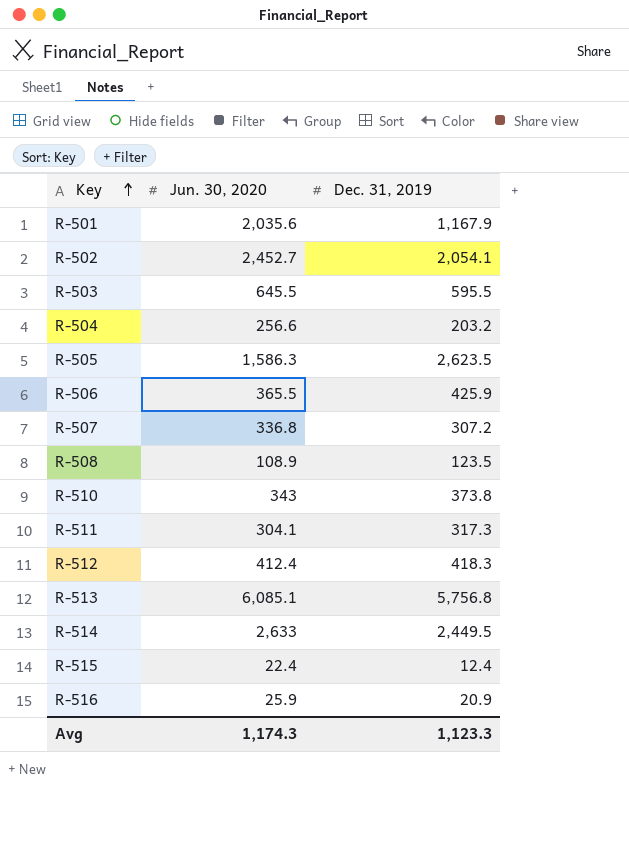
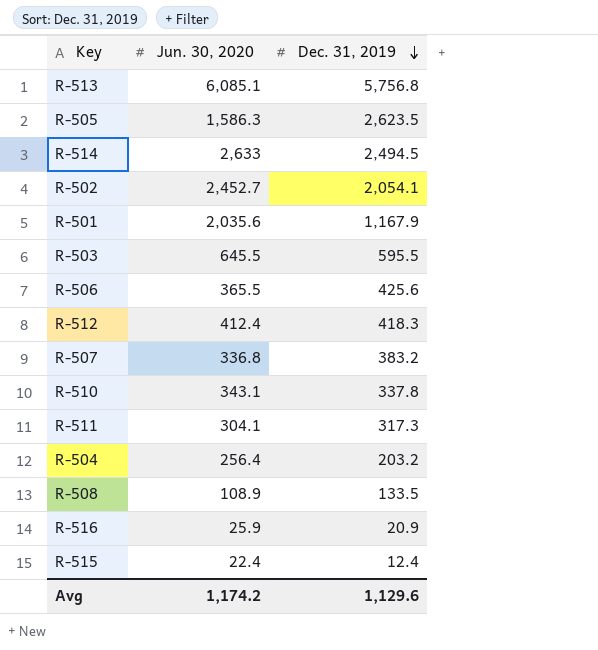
row order: Key ascending -> Dec. 31, 2019 descending
R-514 | Dec. 31, 2019: 2,449.5 -> 2,494.5
R-506 | Dec. 31, 2019: 425.9 -> 425.6
R-507 | Dec. 31, 2019: 307.2 -> 383.2
R-510 | Jun. 30, 2020: 343 -> 343.1
R-510 | Dec. 31, 2019: 373.8 -> 337.8
R-504 | Jun. 30, 2020: 256.6 -> 256.4
R-508 | Dec. 31, 2019: 123.5 -> 133.5
Avg | Jun. 30, 2020: 1,174.3 -> 1,174.2
Avg | Dec. 31, 2019: 1,123.3 -> 1,129.6

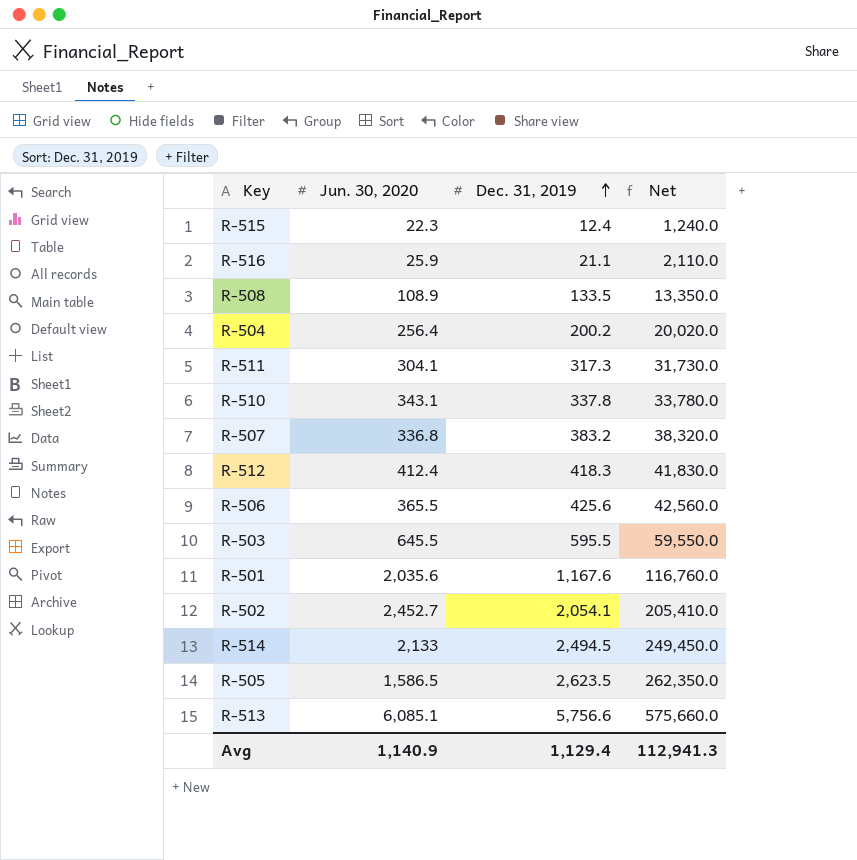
row order: Dec. 31, 2019 descending -> Dec. 31, 2019 ascending
column Net | formula: none -> [Dec. 31, 2019] * 100
R-515 | Jun. 30, 2020: 22.4 -> 22.3
R-516 | Dec. 31, 2019: 20.9 -> 21.1
R-504 | Dec. 31, 2019: 203.2 -> 200.2
R-501 | Dec. 31, 2019: 1,167.9 -> 1,167.6
R-514 | Jun. 30, 2020: 2,633 -> 2,133
R-505 | Jun. 30, 2020: 1,586.3 -> 1,586.5
R-513 | Dec. 31, 2019: 5,756.8 -> 5,756.6
Avg | Jun. 30, 2020: 1,174.2 -> 1,140.9
Avg | Dec. 31, 2019: 1,129.6 -> 1,129.4

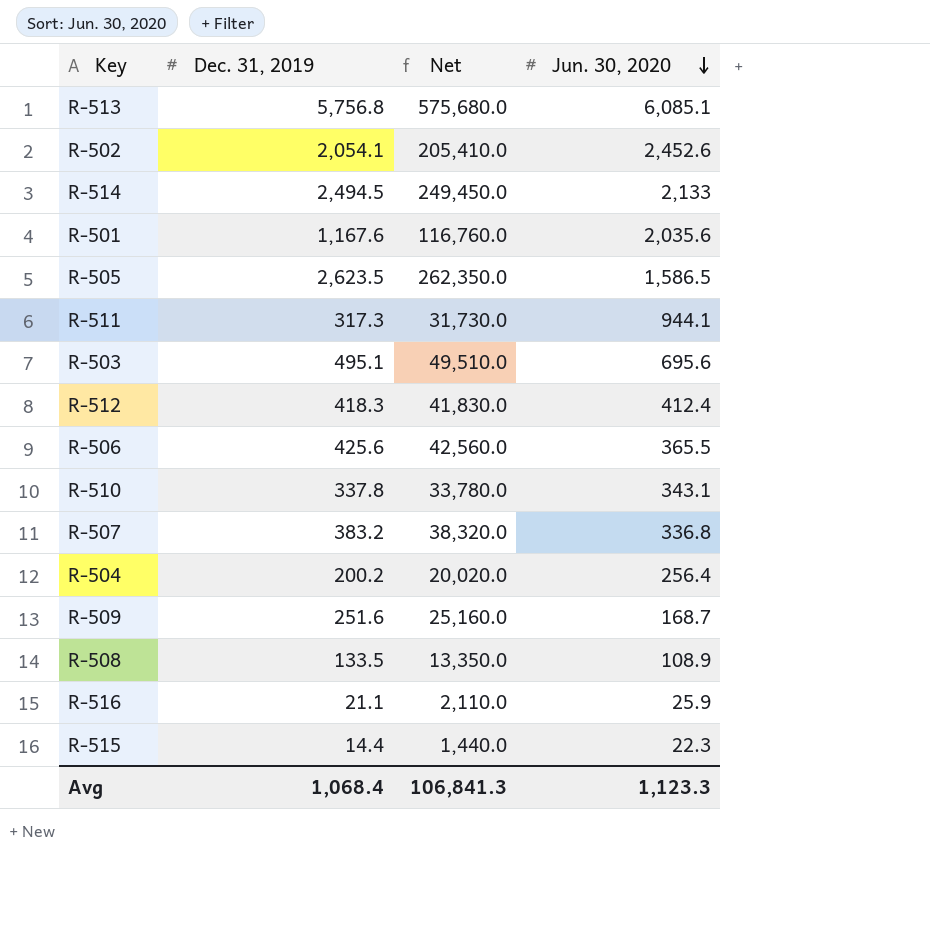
row order: Dec. 31, 2019 ascending -> Jun. 30, 2020 descending
column Jun. 30, 2020 | position: 2 -> 4
R-513 | Dec. 31, 2019: 5,756.6 -> 5,756.8
R-513 | Net: 575,660.0 -> 575,680.0
R-502 | Jun. 30, 2020: 2,452.7 -> 2,452.6
R-511 | Jun. 30, 2020: 304.1 -> 944.1
R-503 | Dec. 31, 2019: 595.5 -> 495.1
R-503 | Net: 59,550.0 -> 49,510.0
R-503 | Jun. 30, 2020: 645.5 -> 695.6
row R-509: none -> 251.6 | 25,160.0 | 168.7
R-515 | Dec. 31, 2019: 12.4 -> 14.4
R-515 | Net: 1,240.0 -> 1,440.0
Avg | Dec. 31, 2019: 1,129.4 -> 1,068.4
Avg | Net: 112,941.3 -> 106,841.3
Avg | Jun. 30, 2020: 1,140.9 -> 1,123.3

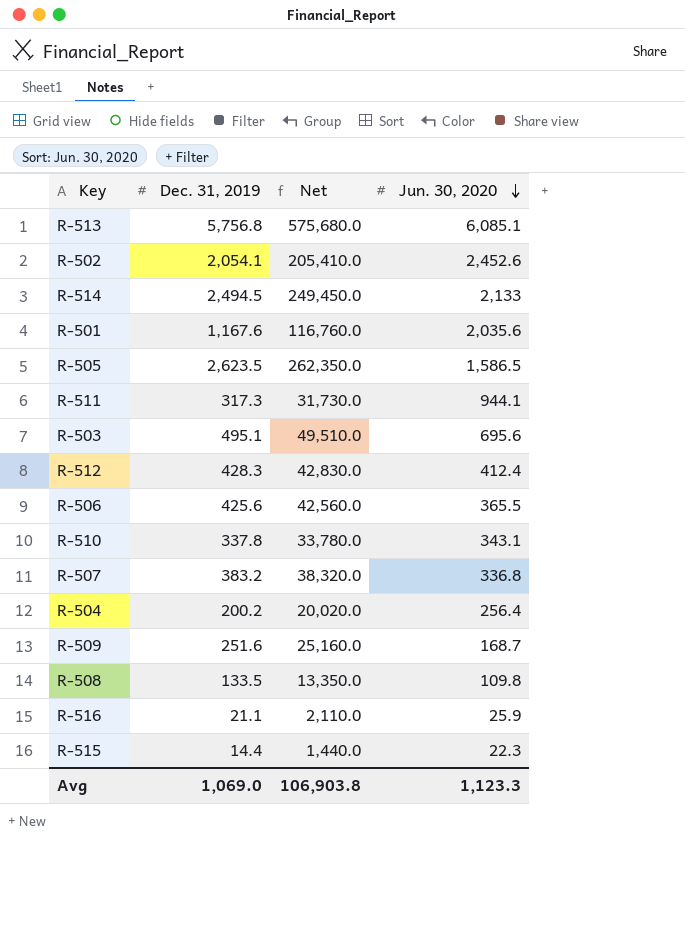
R-512 | Dec. 31, 2019: 418.3 -> 428.3
R-512 | Net: 41,830.0 -> 42,830.0
R-508 | Jun. 30, 2020: 108.9 -> 109.8
Avg | Dec. 31, 2019: 1,068.4 -> 1,069.0
Avg | Net: 106,841.3 -> 106,903.8

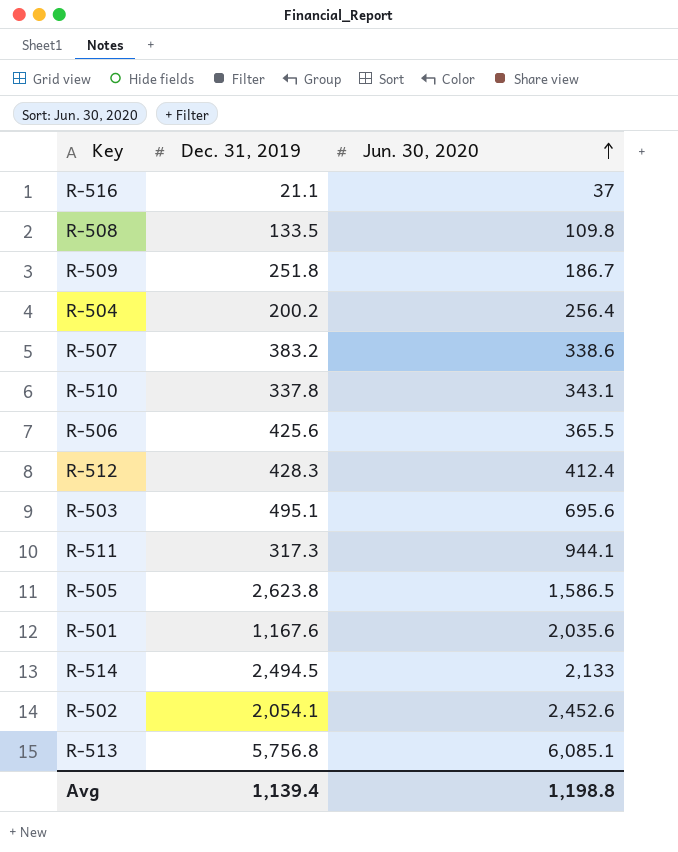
row order: Jun. 30, 2020 descending -> Jun. 30, 2020 ascending
column Net | formula: [Dec. 31, 2019] * 100 -> none
row R-515: 14.4 | 1,440.0 | 22.3 -> none
R-516 | Jun. 30, 2020: 25.9 -> 37
R-509 | Dec. 31, 2019: 251.6 -> 251.8
R-509 | Jun. 30, 2020: 168.7 -> 186.7
R-507 | Jun. 30, 2020: 336.8 -> 338.6
R-505 | Dec. 31, 2019: 2,623.5 -> 2,623.8
Avg | Dec. 31, 2019: 1,069.0 -> 1,139.4
Avg | Jun. 30, 2020: 1,123.3 -> 1,198.8

